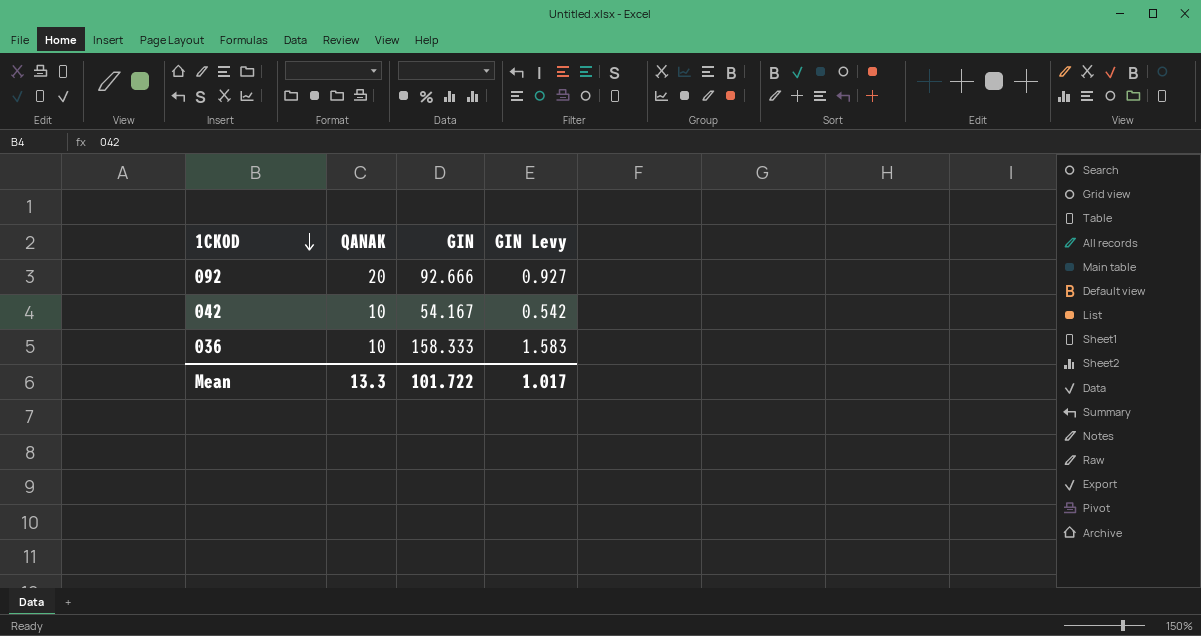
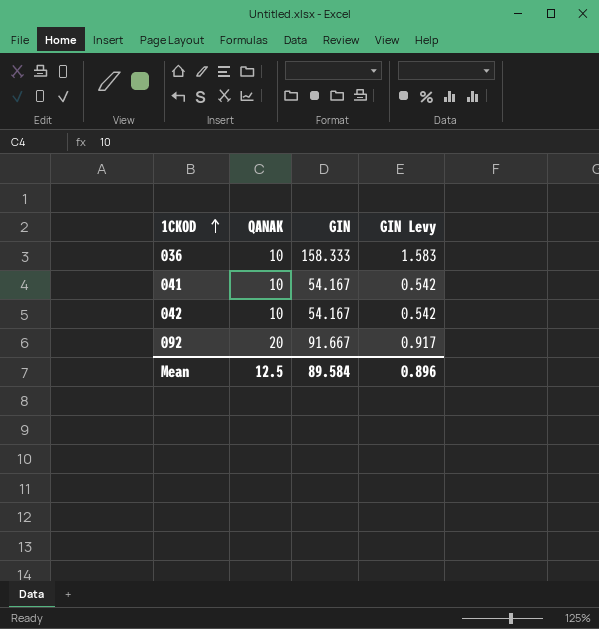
row order: 1CKOD descending -> 1CKOD ascending
row 041: none -> 10 | 54.167 | 0.542
092 | GIN: 92.666 -> 91.667
092 | GIN Levy: 0.927 -> 0.917
Mean | QANAK: 13.3 -> 12.5
Mean | GIN: 101.722 -> 89.584
Mean | GIN Levy: 1.017 -> 0.896

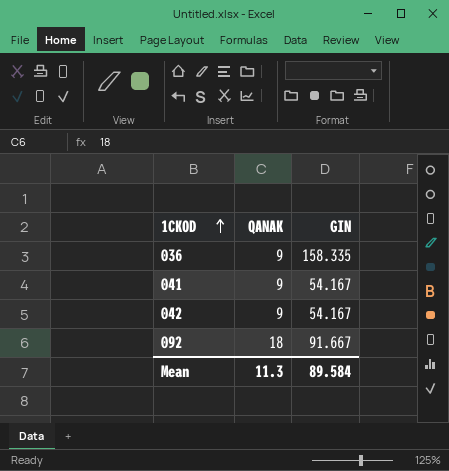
column GIN Levy | formula: [GIN] * 0.01 -> none
036 | QANAK: 10 -> 9
036 | GIN: 158.333 -> 158.335
041 | QANAK: 10 -> 9
042 | QANAK: 10 -> 9
092 | QANAK: 20 -> 18
Mean | QANAK: 12.5 -> 11.3

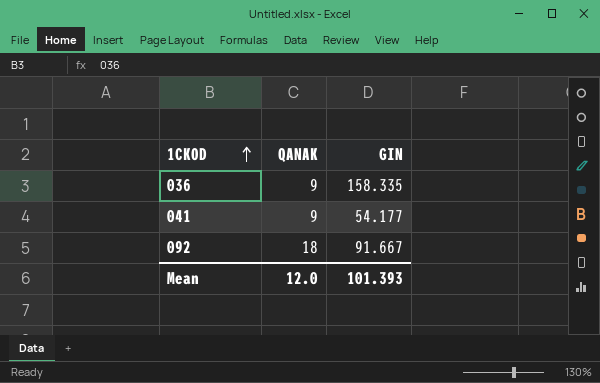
row 042: 9 | 54.167 -> none
041 | GIN: 54.167 -> 54.177
Mean | QANAK: 11.3 -> 12.0
Mean | GIN: 89.584 -> 101.393

